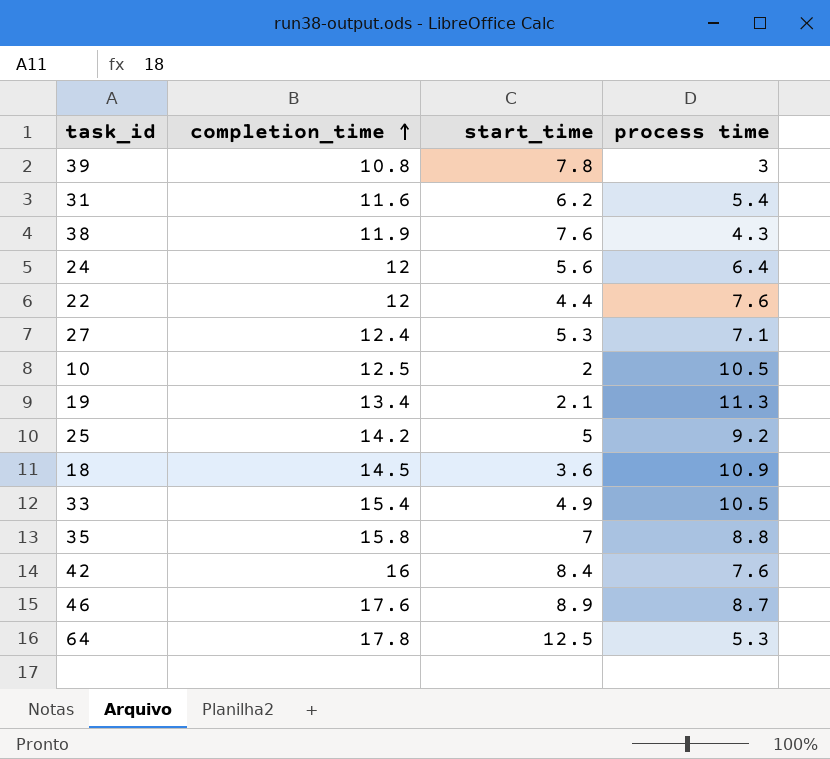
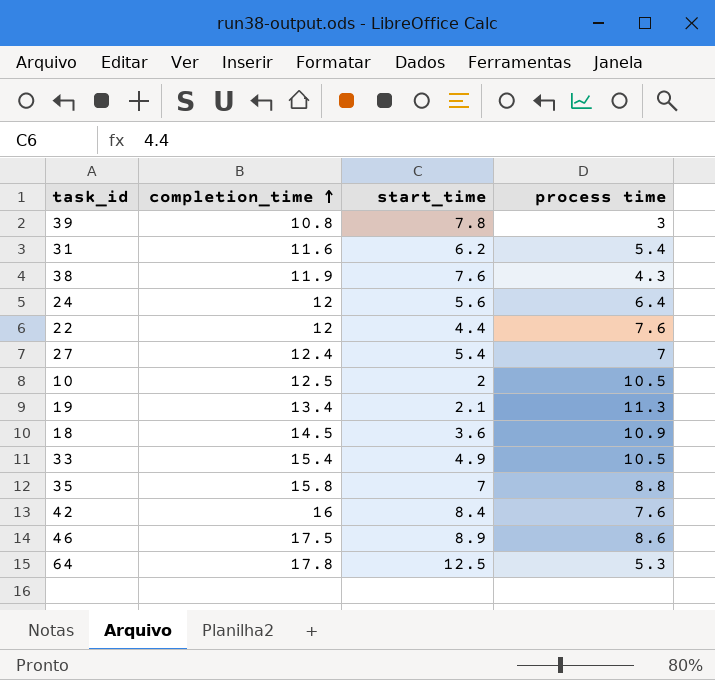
row 25: 14.2 | 5 | 9.2 -> none
27 | start_time: 5.3 -> 5.4
27 | process time: 7.1 -> 7
46 | completion_time: 17.6 -> 17.5
46 | process time: 8.7 -> 8.6

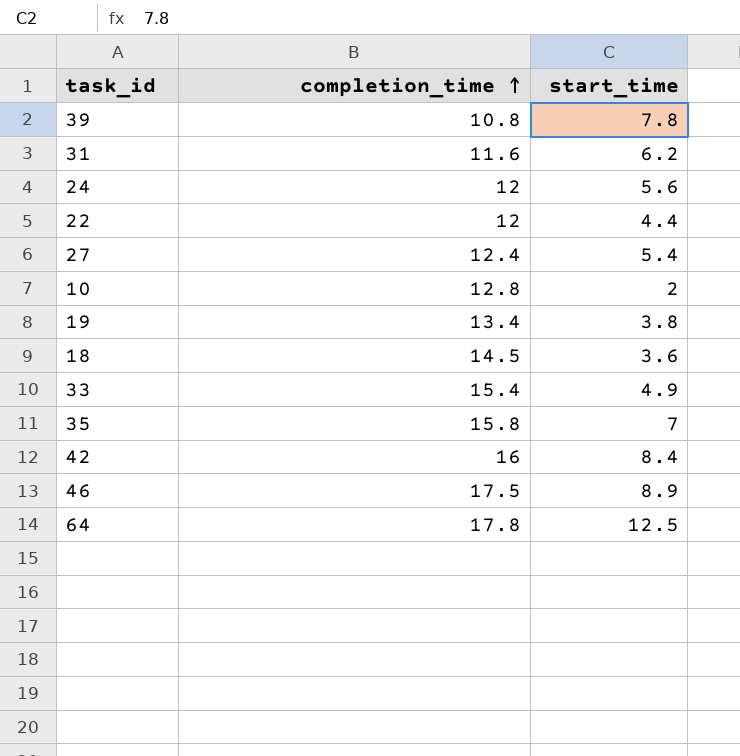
column process time | formula: [completion_time] - [start_time] -> none
row 38: 11.9 | 7.6 | 4.3 -> none
10 | completion_time: 12.5 -> 12.8
19 | start_time: 2.1 -> 3.8

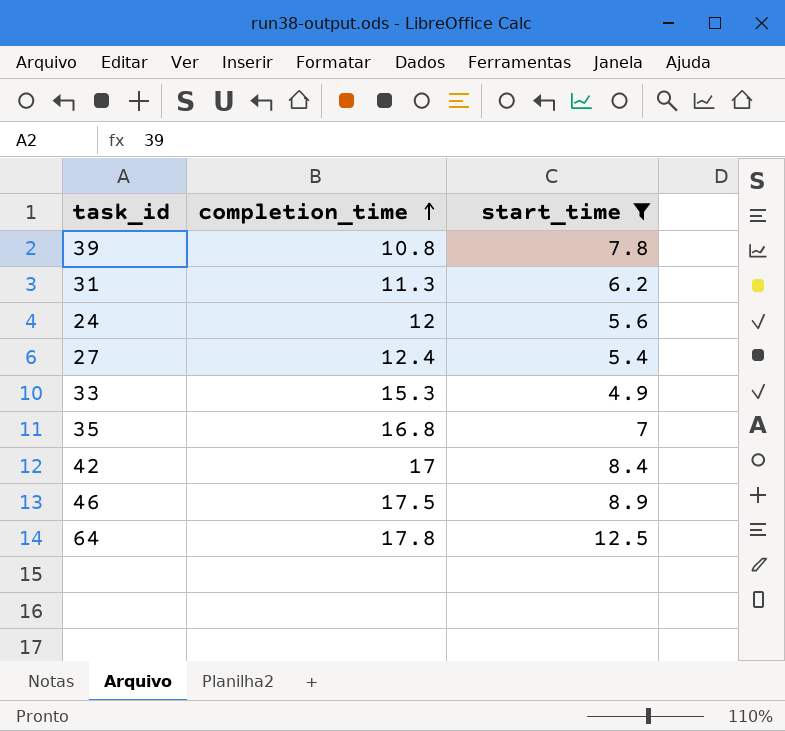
filter: none -> start_time >= 4.9
31 | completion_time: 11.6 -> 11.3
33 | completion_time: 15.4 -> 15.3
35 | completion_time: 15.8 -> 16.8
42 | completion_time: 16 -> 17

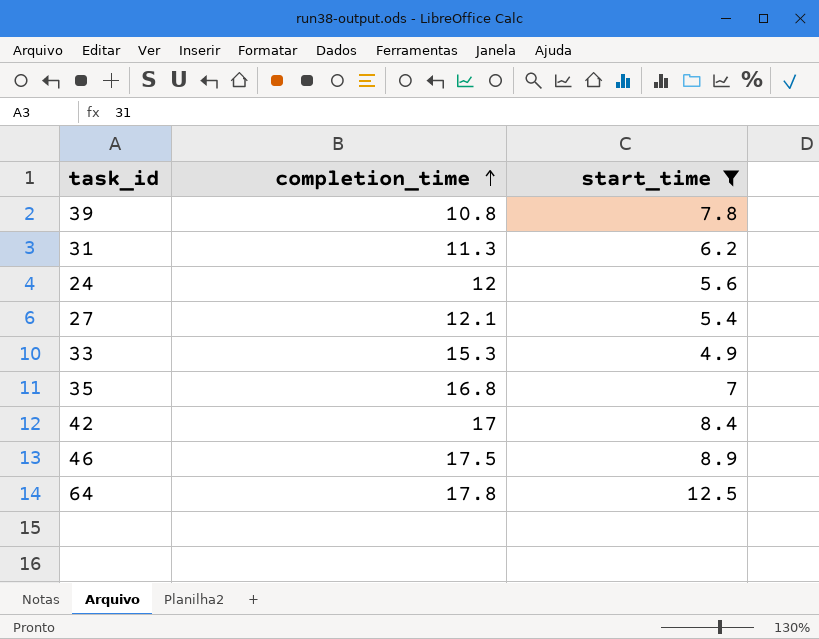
27 | completion_time: 12.4 -> 12.1

